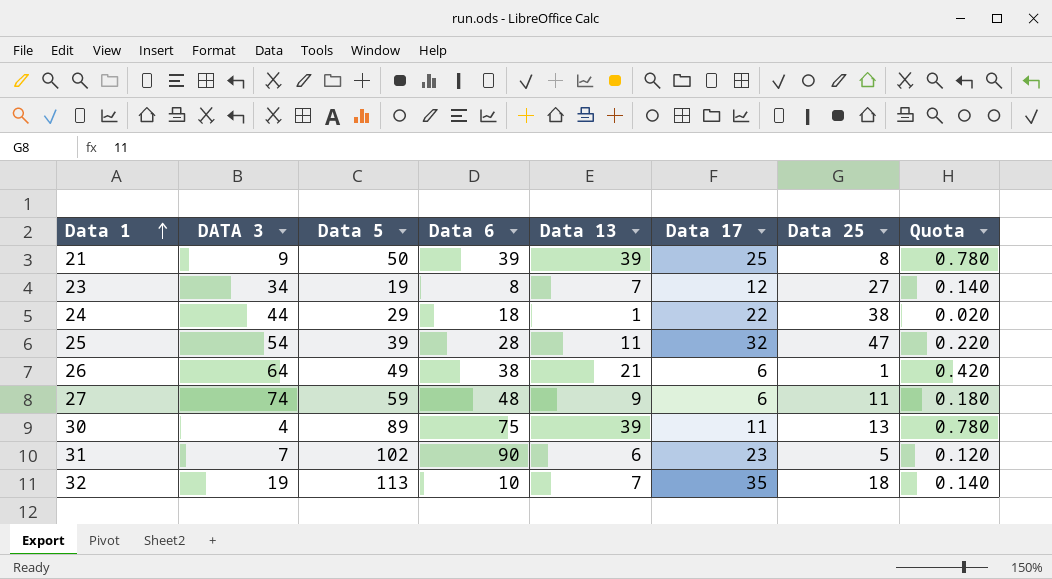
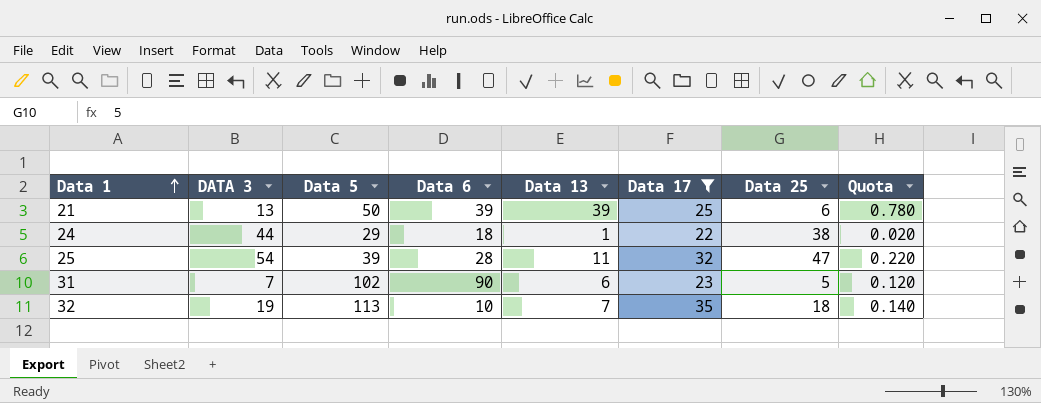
filter: none -> Data 17 >= 22
21 | DATA 3: 9 -> 13
21 | Data 25: 8 -> 6

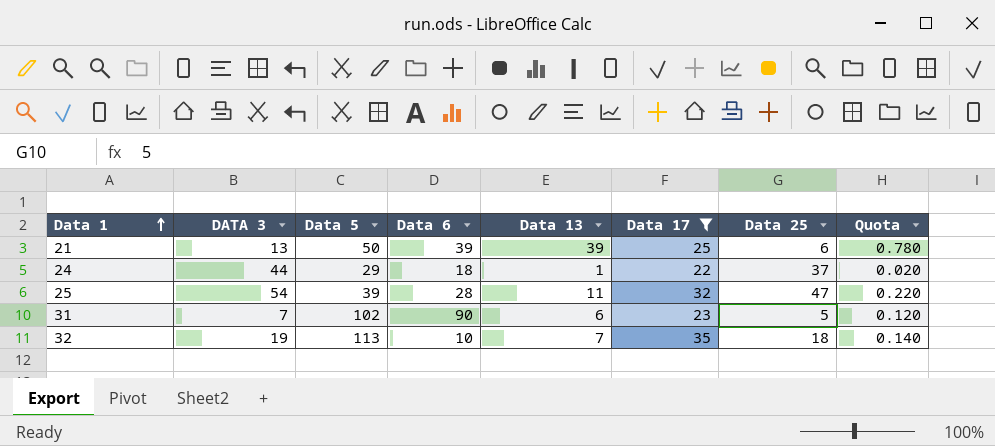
24 | Data 25: 38 -> 37

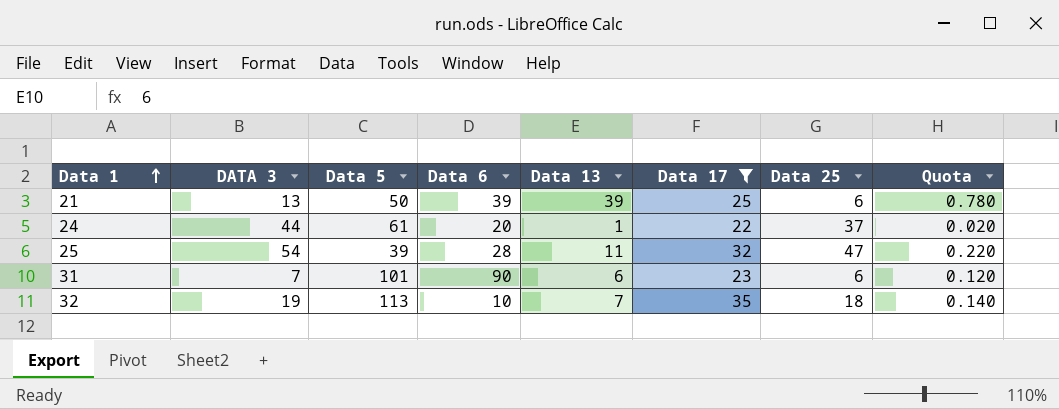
24 | Data 5: 29 -> 61
24 | Data 6: 18 -> 20
31 | Data 5: 102 -> 101
31 | Data 25: 5 -> 6

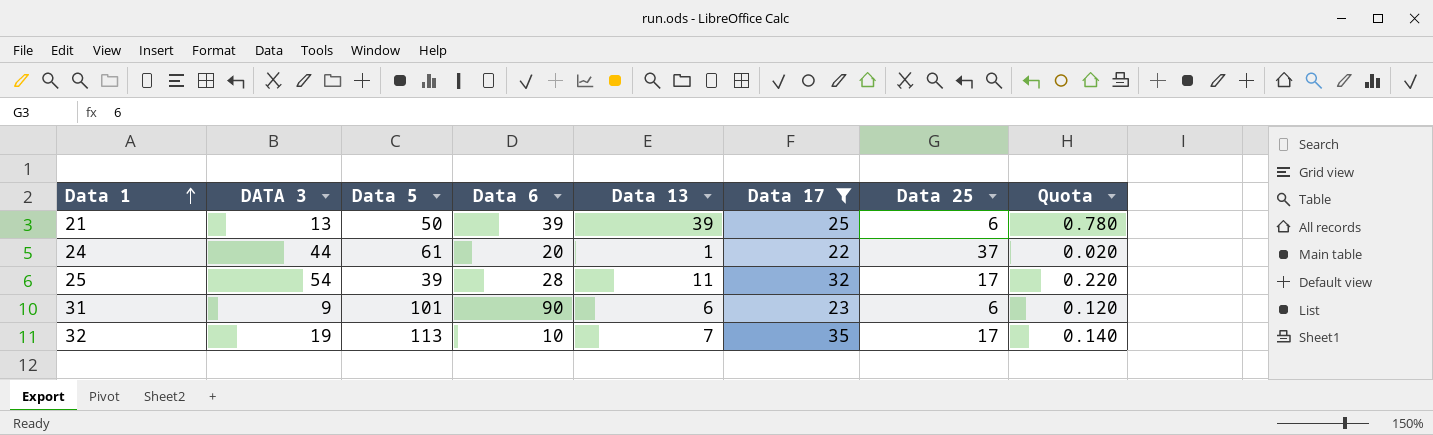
25 | Data 25: 47 -> 17
31 | DATA 3: 7 -> 9
32 | Data 25: 18 -> 17

